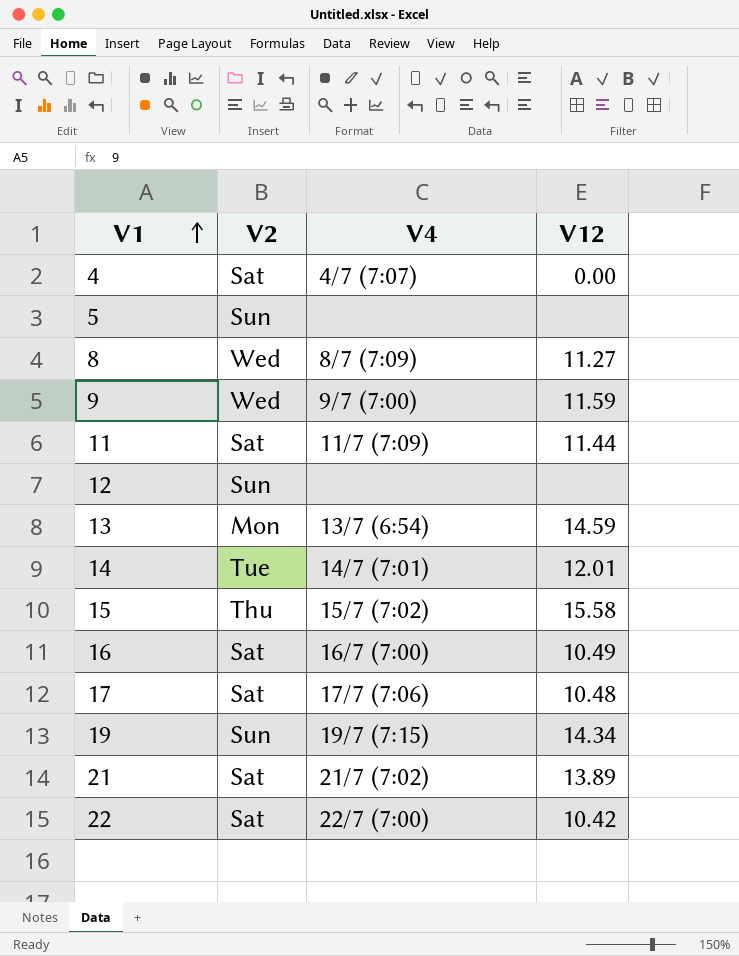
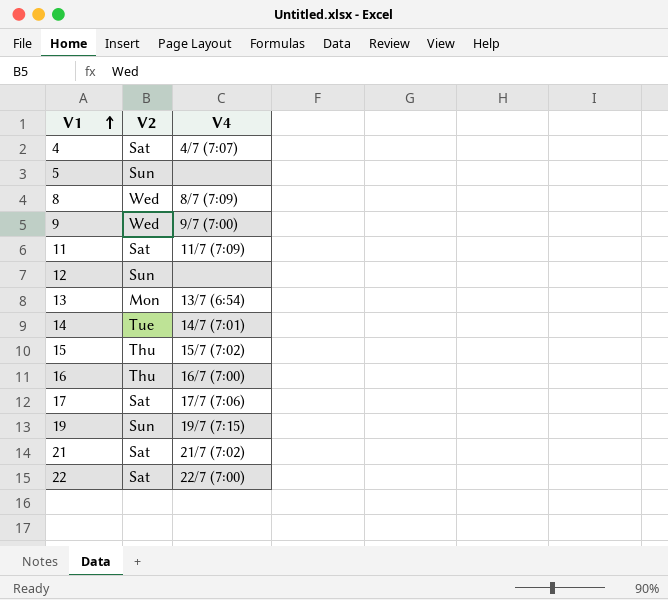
column V12 | position: 4 -> none
16 | V2: Sat -> Thu

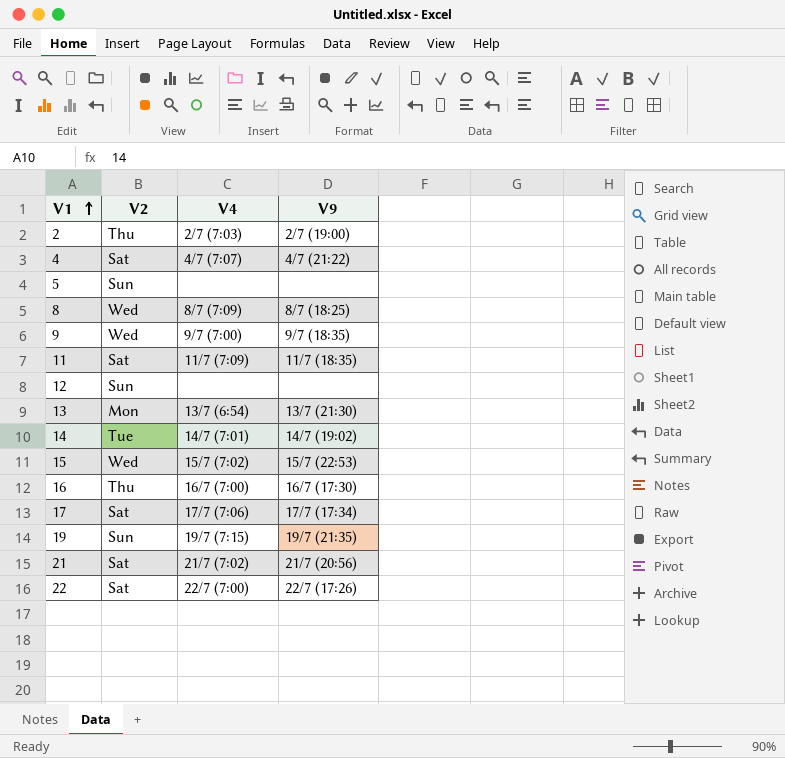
column V9 | position: none -> 4
row 2: none -> Thu | 2/7 (7:03) | 2/7 (19:00)
15 | V2: Thu -> Wed

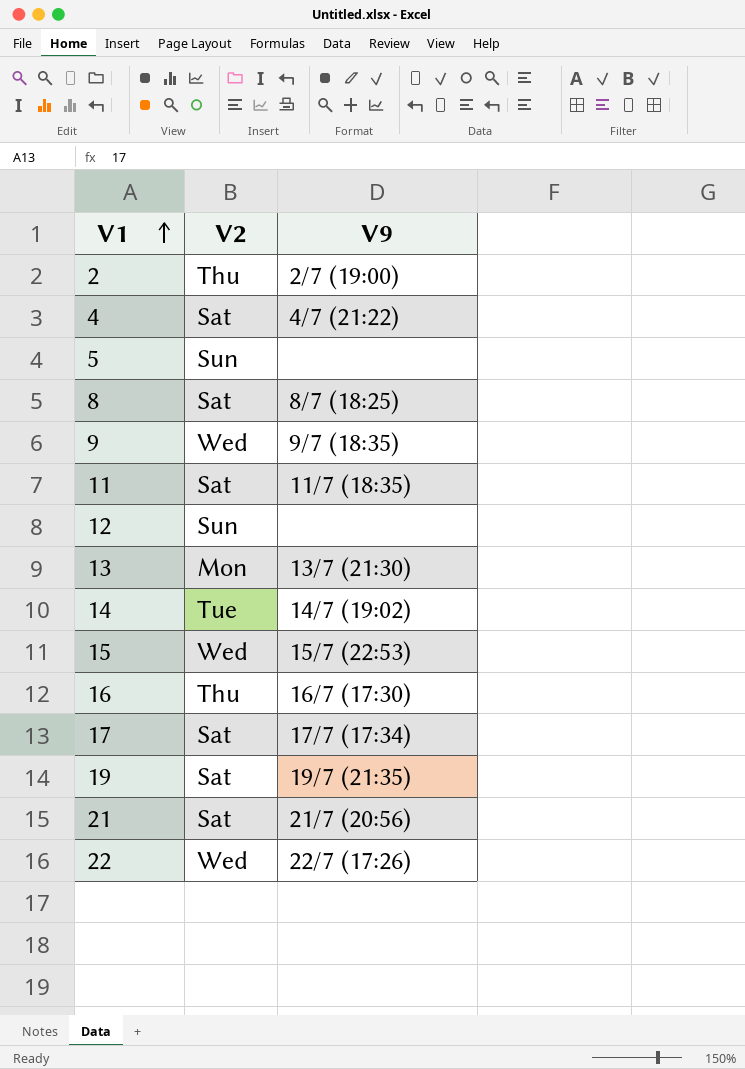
column V4 | position: 3 -> none
8 | V2: Wed -> Sat
19 | V2: Sun -> Sat
22 | V2: Sat -> Wed

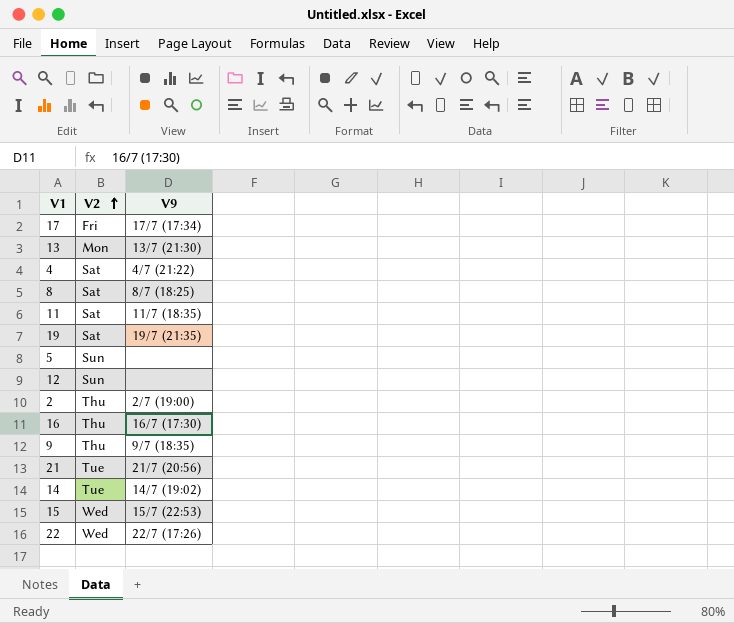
row order: V1 ascending -> V2 ascending
17 | V2: Sat -> Fri
9 | V2: Wed -> Thu
21 | V2: Sat -> Tue

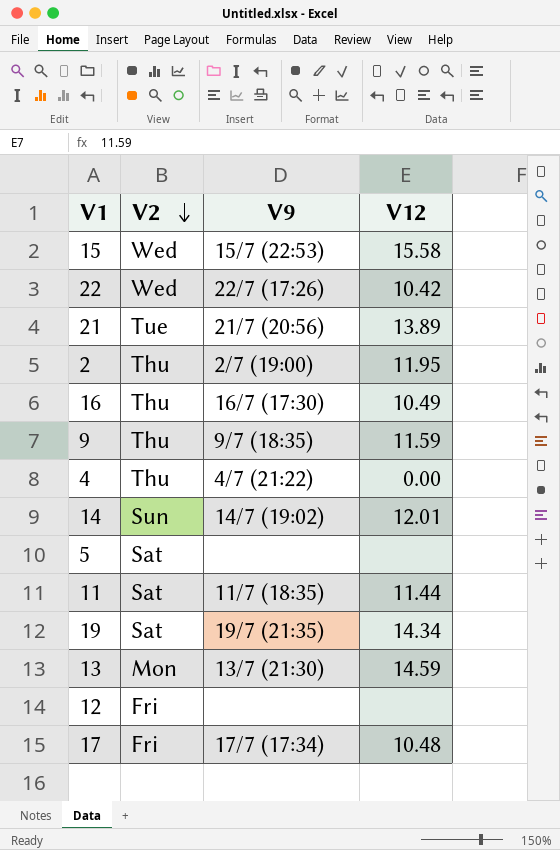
row order: V2 ascending -> V2 descending
column V12 | position: none -> 4
row 8: Sat | 8/7 (18:25) -> none
4 | V2: Sat -> Thu
14 | V2: Tue -> Sun
5 | V2: Sun -> Sat
12 | V2: Sun -> Fri

